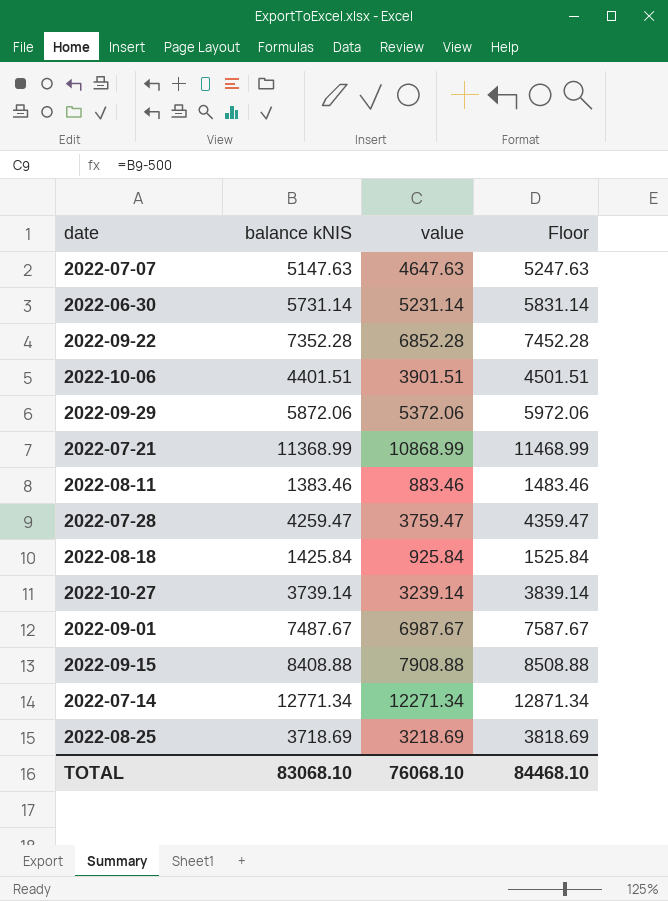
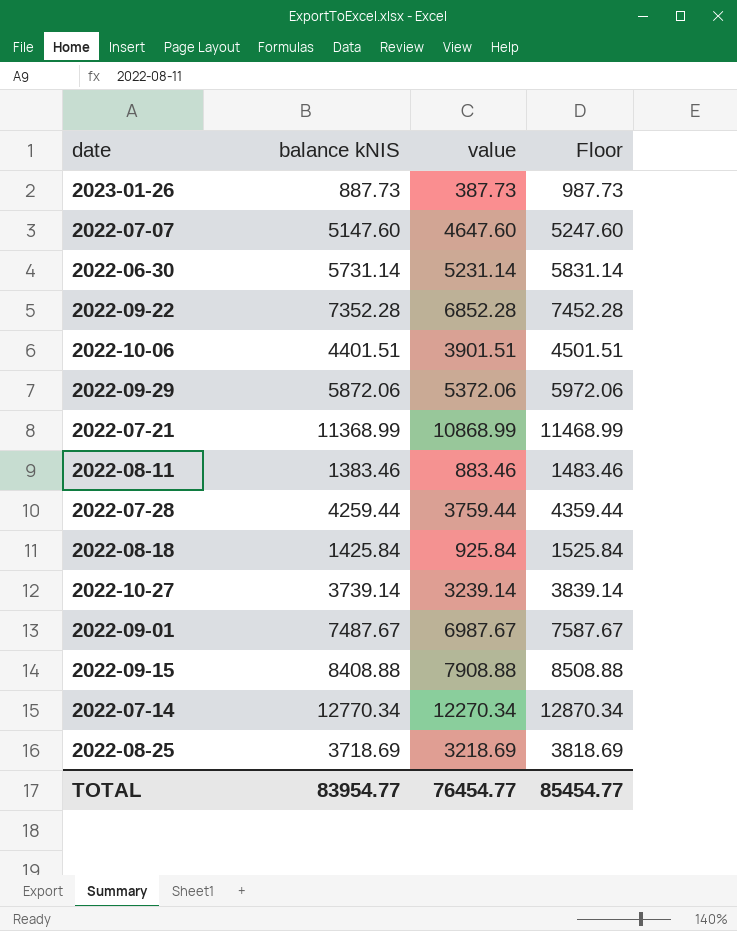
row 2023-01-26: none -> 887.73 | 387.73 | 987.73
2022-07-07 | balance kNIS: 5147.63 -> 5147.60
2022-07-07 | value: 4647.63 -> 4647.60
2022-07-07 | Floor: 5247.63 -> 5247.60
2022-07-28 | balance kNIS: 4259.47 -> 4259.44
2022-07-28 | value: 3759.47 -> 3759.44
2022-07-28 | Floor: 4359.47 -> 4359.44
2022-07-14 | balance kNIS: 12771.34 -> 12770.34
2022-07-14 | value: 12271.34 -> 12270.34
2022-07-14 | Floor: 12871.34 -> 12870.34
TOTAL | balance kNIS: 83068.10 -> 83954.77
TOTAL | value: 76068.10 -> 76454.77
TOTAL | Floor: 84468.10 -> 85454.77

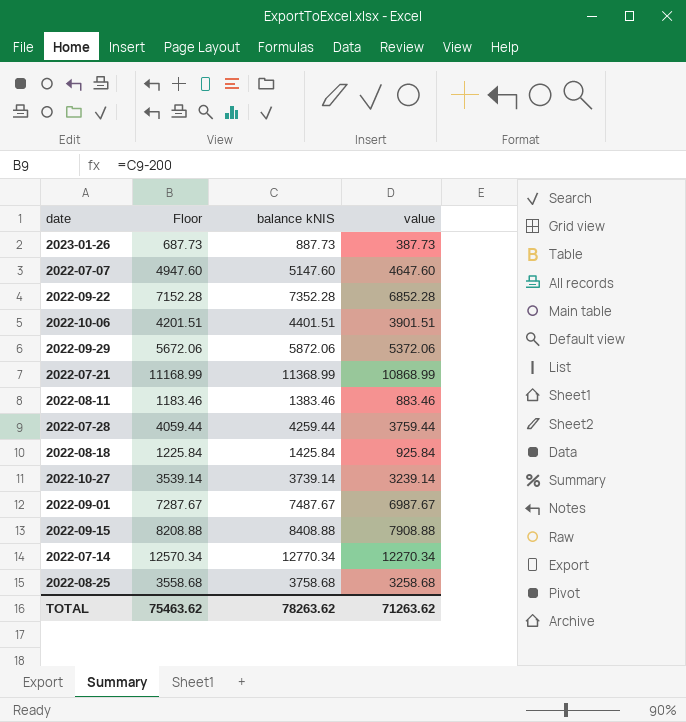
column Floor | formula: [balance kNIS] + 100 -> [balance kNIS] - 200
column Floor | position: 4 -> 2
row 2022-06-30: 5731.14 | 5231.14 | 5831.14 -> none
2022-08-25 | balance kNIS: 3718.69 -> 3758.68
2022-08-25 | value: 3218.69 -> 3258.68
TOTAL | Floor: 85454.77 -> 75463.62
TOTAL | balance kNIS: 83954.77 -> 78263.62
TOTAL | value: 76454.77 -> 71263.62

